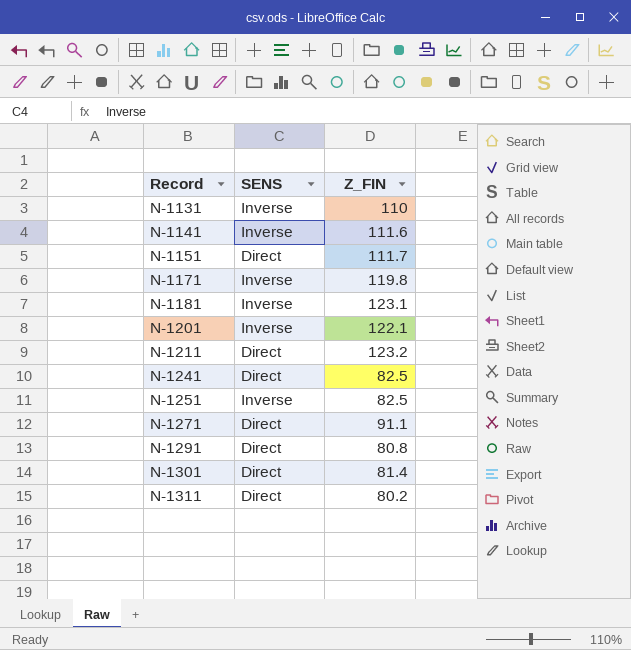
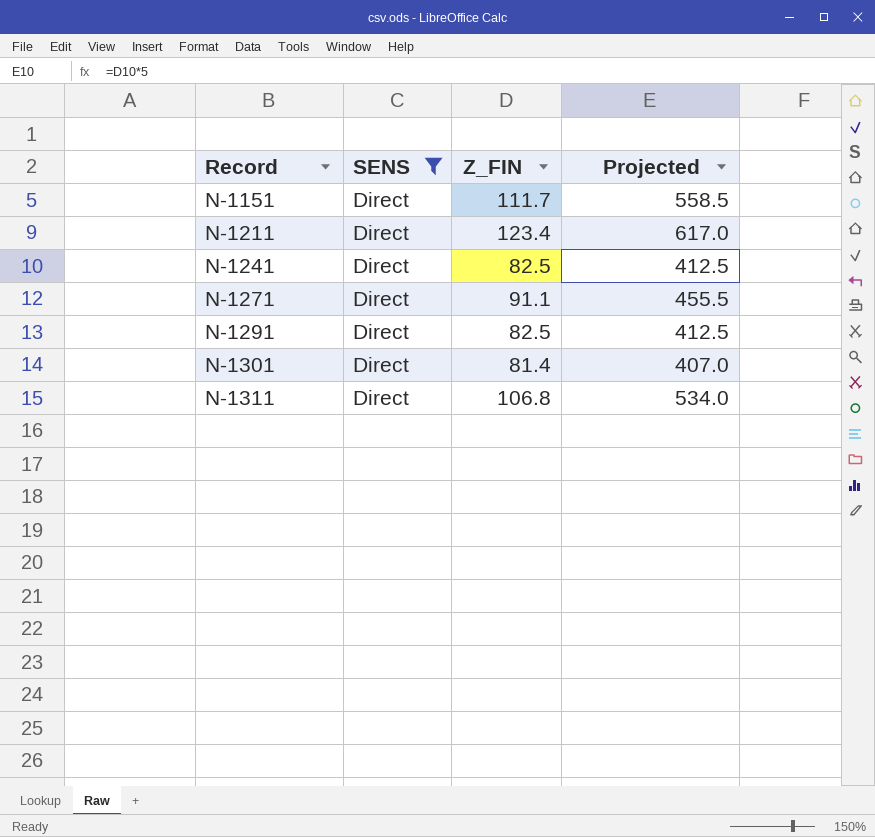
filter: none -> SENS = Direct
column Projected | formula: none -> [Z_FIN] * 5
N-1211 | Z_FIN: 123.2 -> 123.4
N-1291 | Z_FIN: 80.8 -> 82.5
N-1311 | Z_FIN: 80.2 -> 106.8

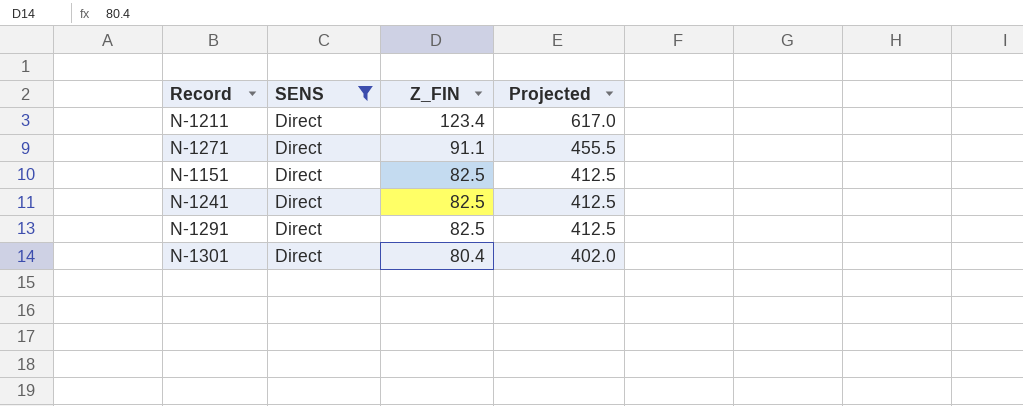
row order: Record ascending -> Z_FIN descending
row N-1311: Direct | 106.8 | 534.0 -> none
N-1151 | Z_FIN: 111.7 -> 82.5
N-1151 | Projected: 558.5 -> 412.5
N-1301 | Z_FIN: 81.4 -> 80.4
N-1301 | Projected: 407.0 -> 402.0

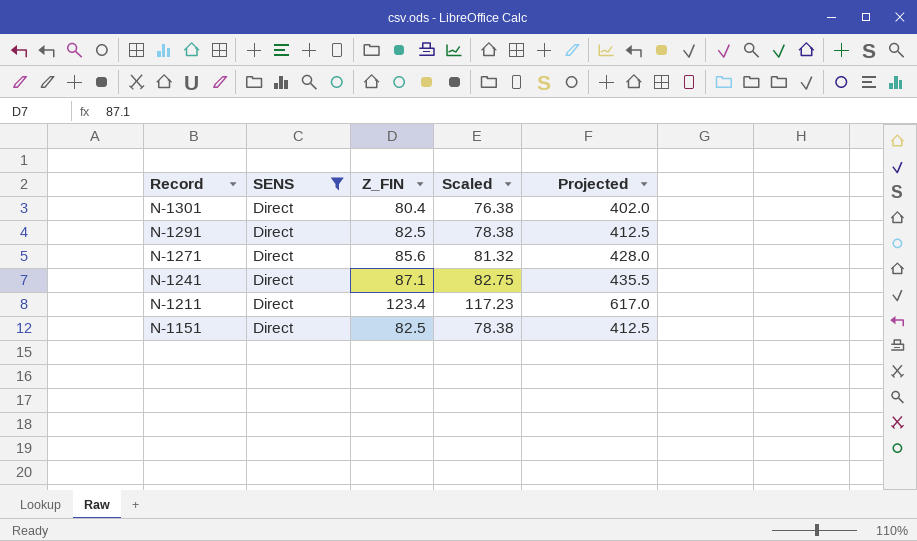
row order: Z_FIN descending -> Record descending
column Scaled | formula: none -> [Z_FIN] * 0.95
N-1271 | Z_FIN: 91.1 -> 85.6
N-1271 | Projected: 455.5 -> 428.0
N-1241 | Z_FIN: 82.5 -> 87.1
N-1241 | Projected: 412.5 -> 435.5

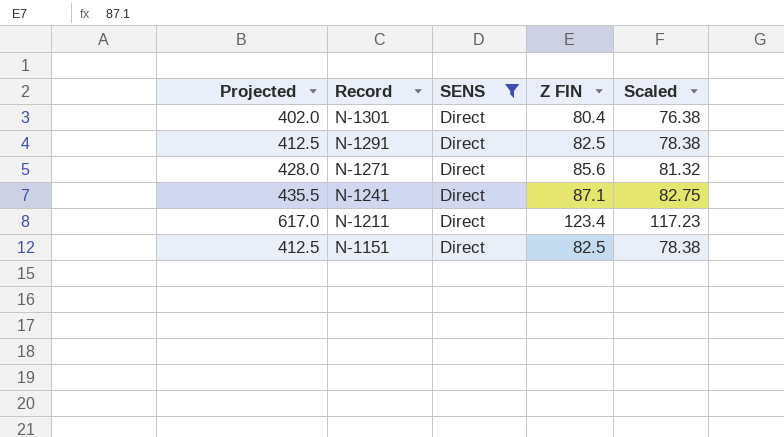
column Projected | position: 5 -> 1
column name: Z_FIN -> Z FIN

